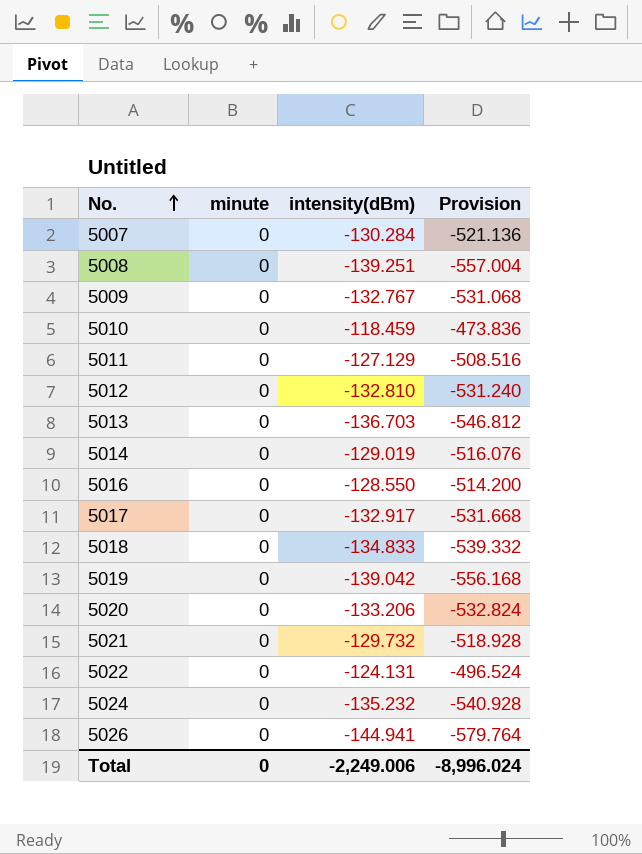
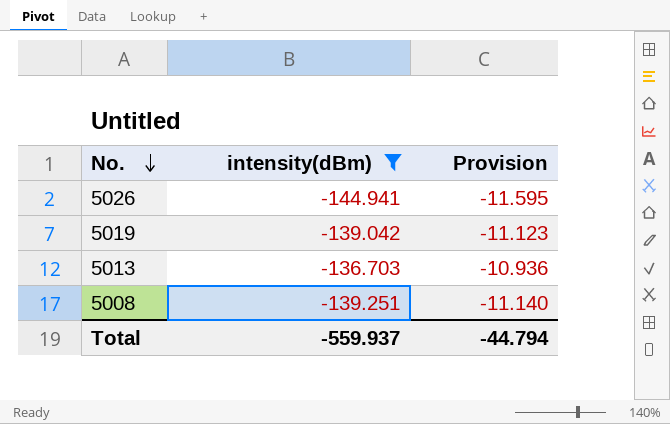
filter: none -> intensity(dBm) <= -136.703
row order: No. ascending -> No. descending
column minute | position: 2 -> none
column Provision | formula: [intensity(dBm)] * 4 -> [intensity(dBm)] * 0.08
Total | intensity(dBm): -2,249.006 -> -559.937
Total | Provision: -8,996.024 -> -44.794

